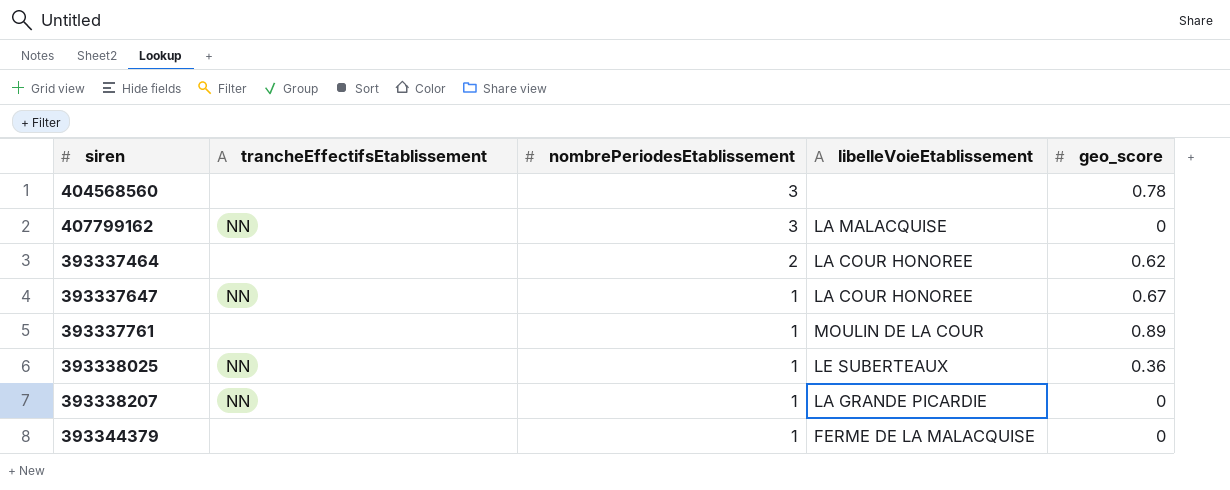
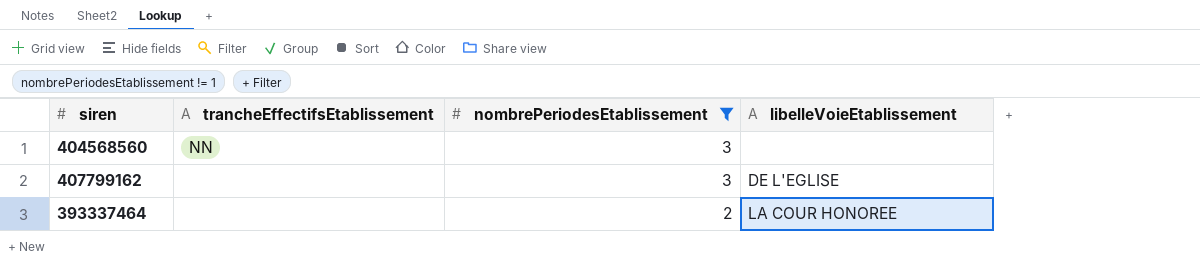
filter: none -> nombrePeriodesEtablissement != 1
column geo_score | position: 5 -> none
404568560 | trancheEffectifsEtablissement: none -> NN
407799162 | trancheEffectifsEtablissement: NN -> none
407799162 | libelleVoieEtablissement: LA MALACQUISE -> DE L'EGLISE

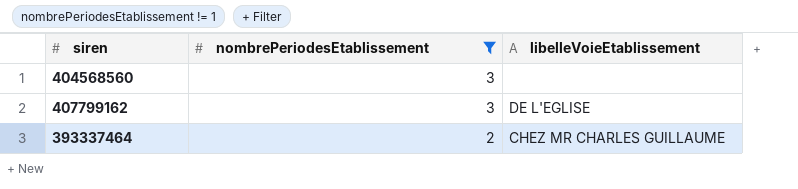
column trancheEffectifsEtablissement | position: 2 -> none
393337464 | libelleVoieEtablissement: LA COUR HONOREE -> CHEZ MR CHARLES GUILLAUME

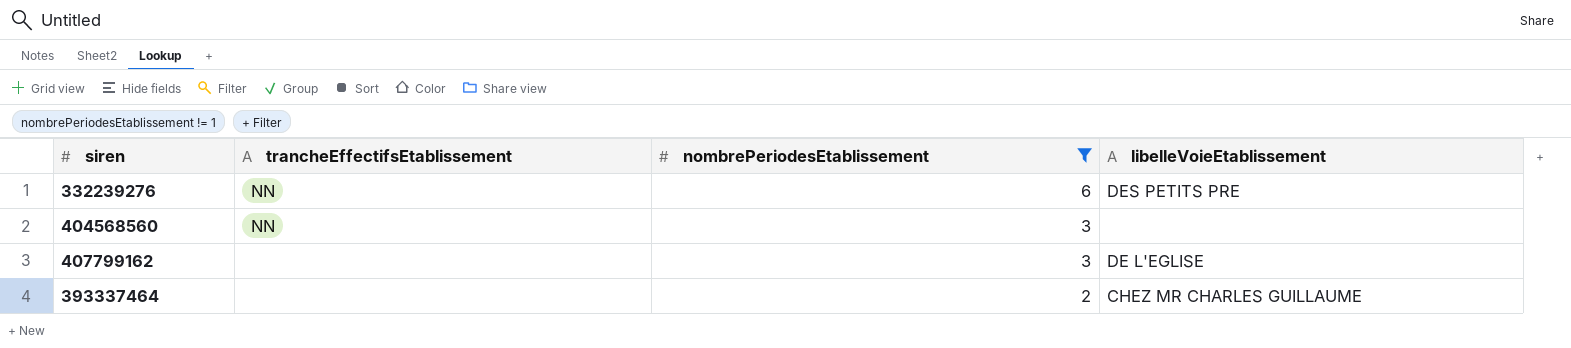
column trancheEffectifsEtablissement | position: none -> 2
row 332239276: none -> NN | 6 | DES PETITS PRE

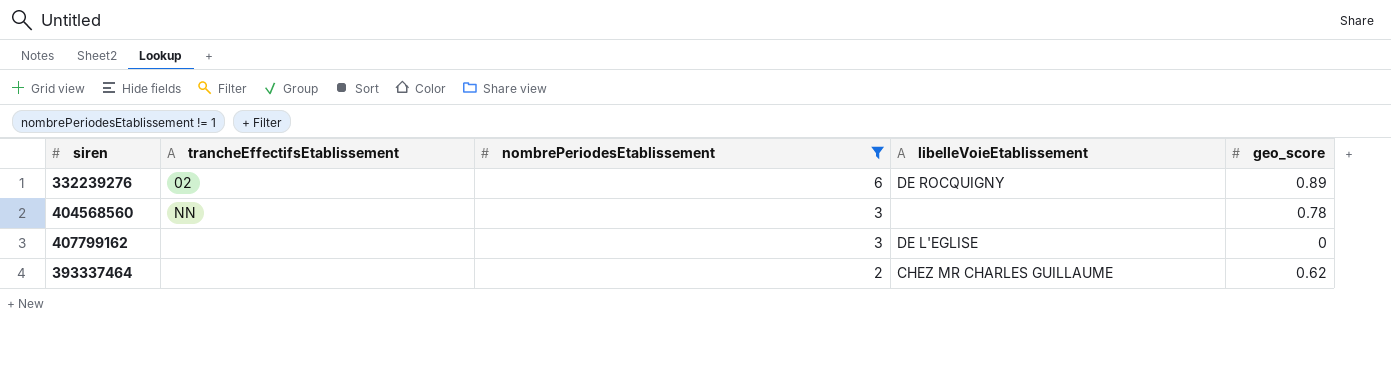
column geo_score | position: none -> 5
332239276 | trancheEffectifsEtablissement: NN -> 02
332239276 | libelleVoieEtablissement: DES PETITS PRE -> DE ROCQUIGNY

